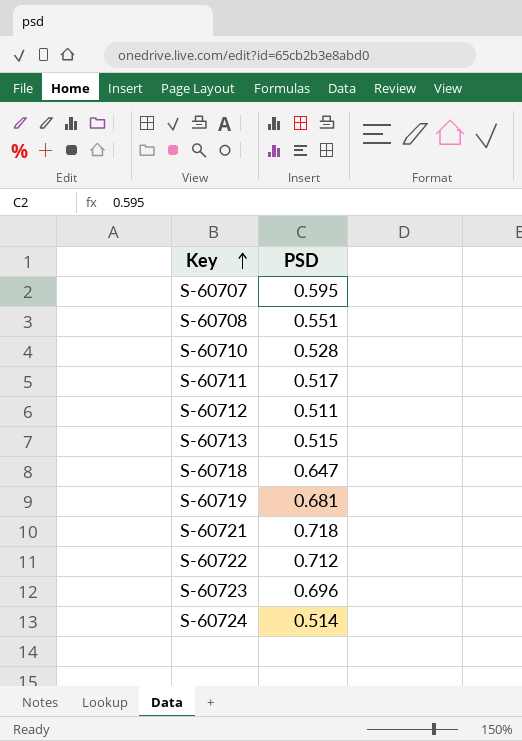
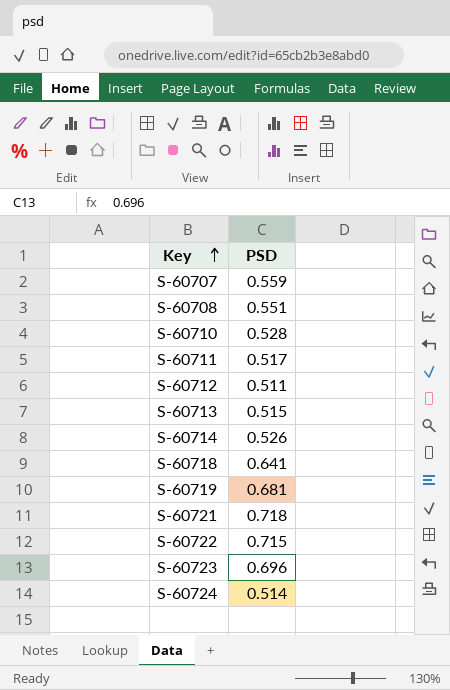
S-60707 | PSD: 0.595 -> 0.559
row S-60714: none -> 0.526
S-60718 | PSD: 0.647 -> 0.641
S-60722 | PSD: 0.712 -> 0.715

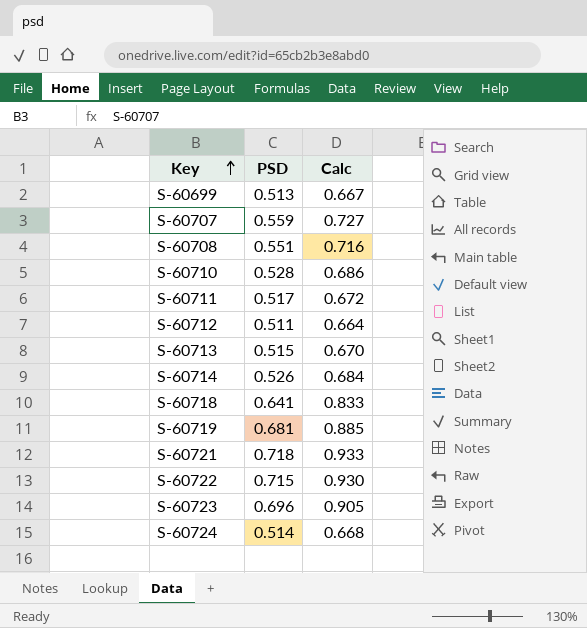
column Calc | formula: none -> [PSD] * 1.3
row S-60699: none -> 0.513 | 0.667

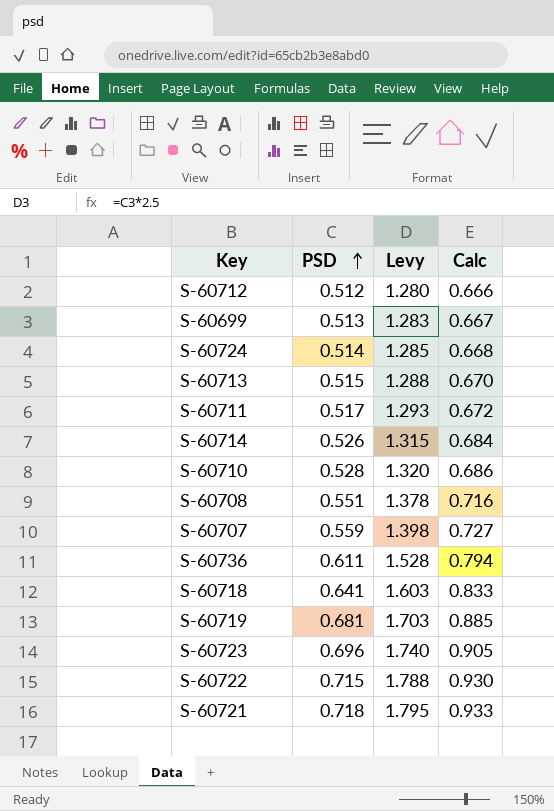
row order: Key ascending -> PSD ascending
column Levy | formula: none -> [PSD] * 2.5
S-60712 | PSD: 0.511 -> 0.512
S-60712 | Calc: 0.664 -> 0.666
row S-60736: none -> 0.611 | 1.528 | 0.794

